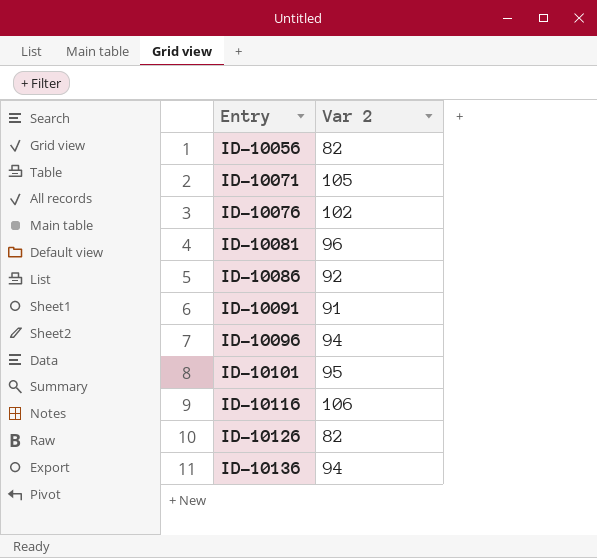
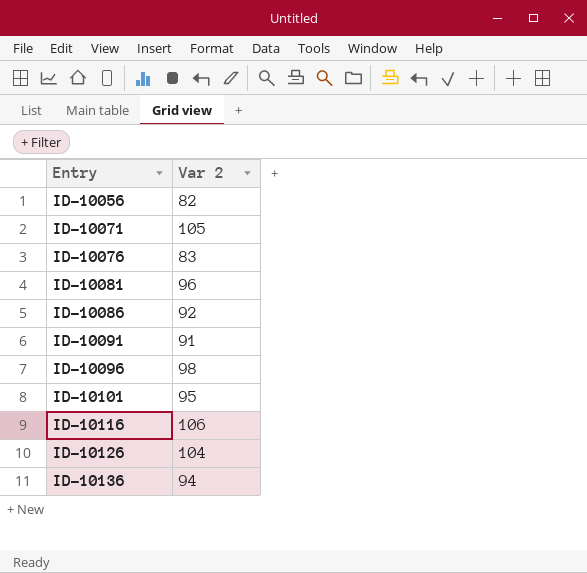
ID-10076 | Var 2: 102 -> 83
ID-10096 | Var 2: 94 -> 98
ID-10126 | Var 2: 82 -> 104

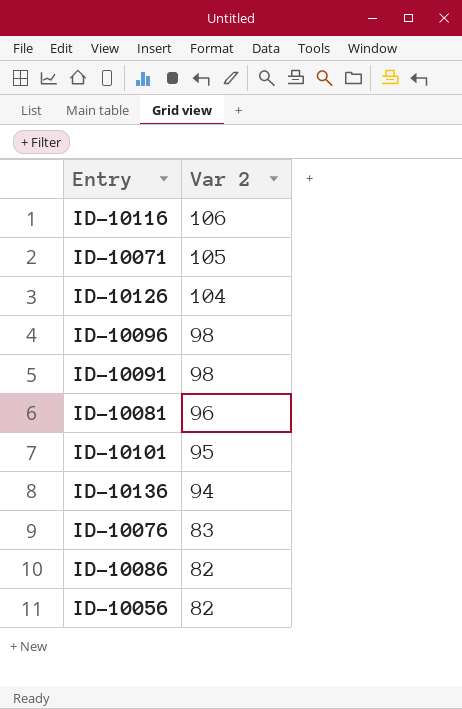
row order: Entry ascending -> Var 2 descending
ID-10091 | Var 2: 91 -> 98
ID-10086 | Var 2: 92 -> 82

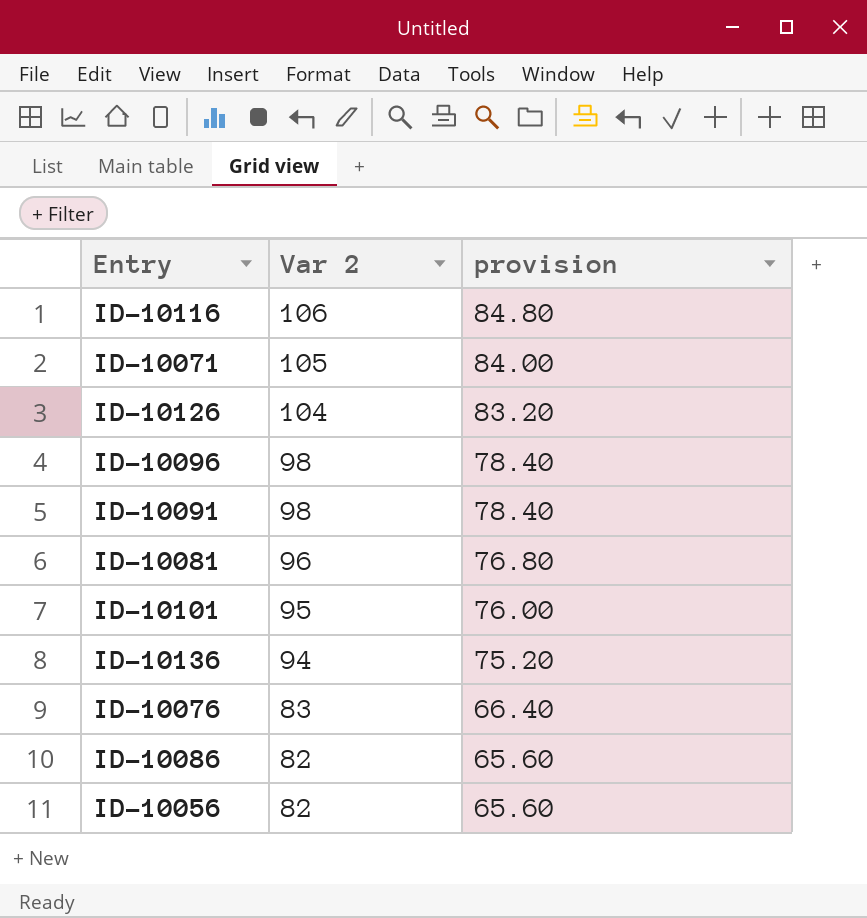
column provision | formula: none -> [Var 2] * 0.8

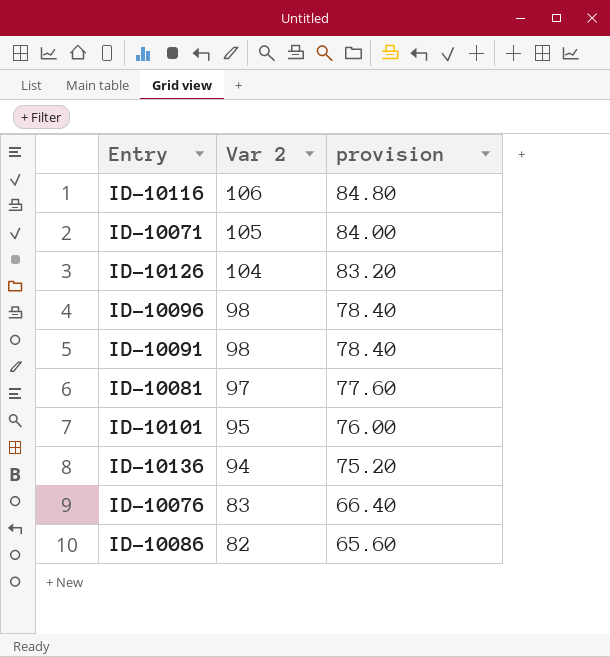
row ID-10056: 82 | 65.60 -> none
ID-10081 | Var 2: 96 -> 97
ID-10081 | provision: 76.80 -> 77.60

